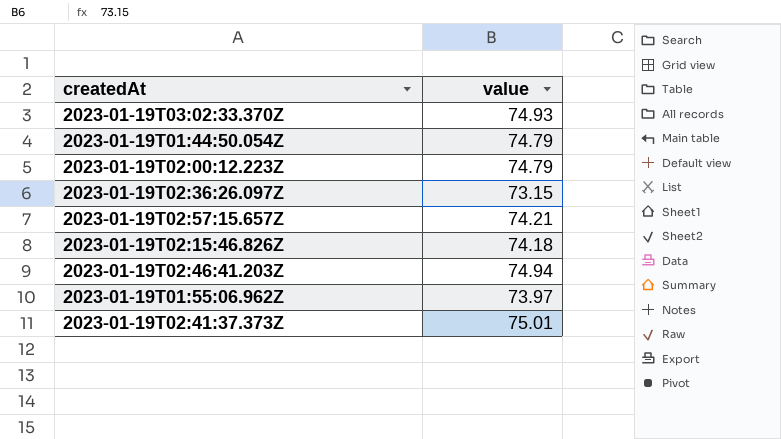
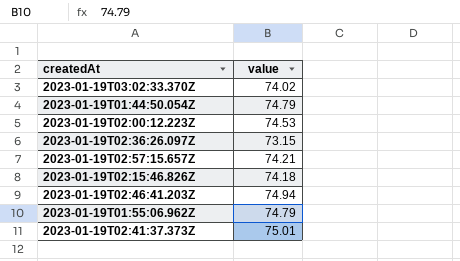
2023-01-19T03:02:33.370Z | value: 74.93 -> 74.02
2023-01-19T02:00:12.223Z | value: 74.79 -> 74.53
2023-01-19T01:55:06.962Z | value: 73.97 -> 74.79

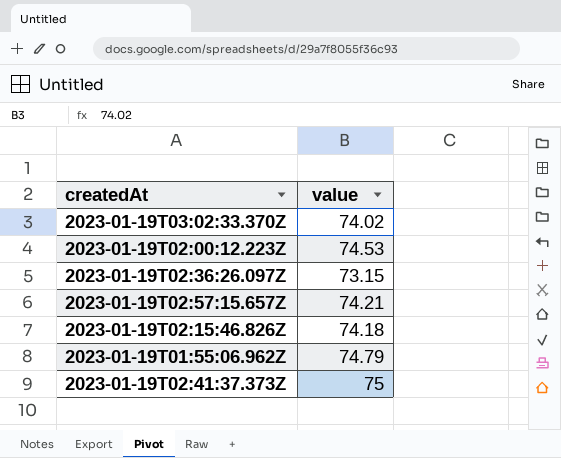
row 2023-01-19T01:44:50.054Z: 74.79 -> none
row 2023-01-19T02:46:41.203Z: 74.94 -> none
2023-01-19T02:41:37.373Z | value: 75.01 -> 75

